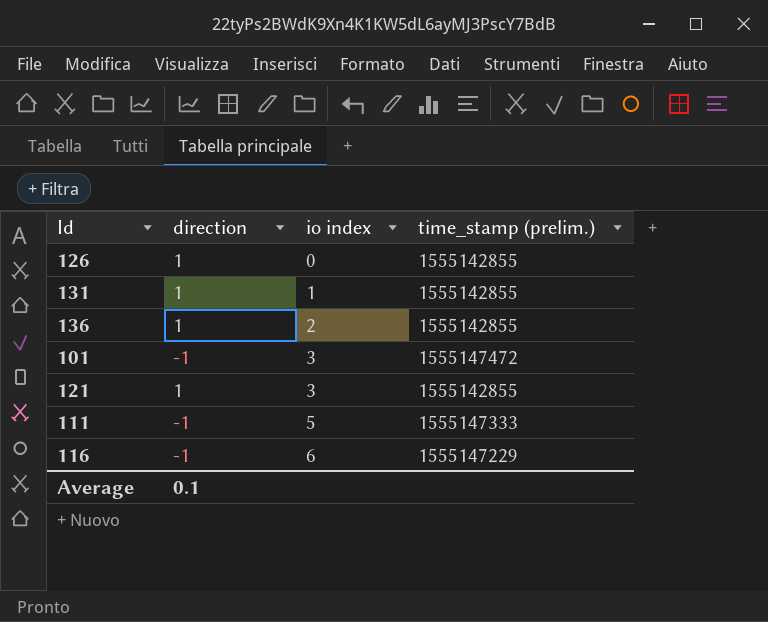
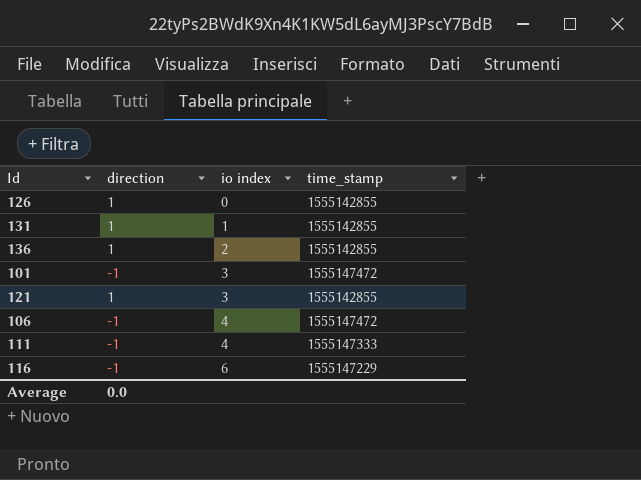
column name: time_stamp (prelim.) -> time_stamp
row 106: none -> -1 | 4 | 1555147472
111 | io index: 5 -> 4
Average | direction: 0.1 -> 0.0

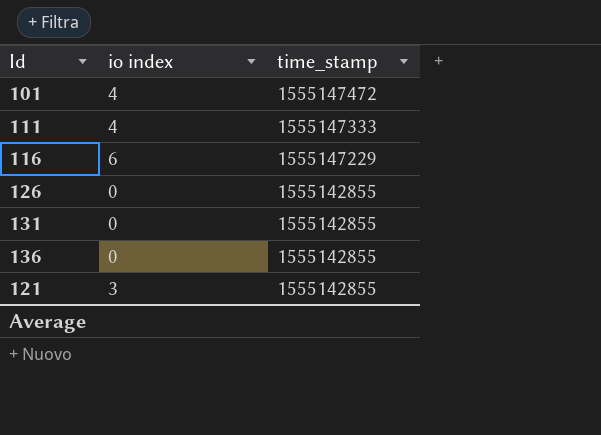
row order: io index ascending -> time_stamp descending
column direction | position: 2 -> none
row 106: -1 | 4 | 1555147472 -> none
101 | io index: 3 -> 4
131 | io index: 1 -> 0
136 | io index: 2 -> 0

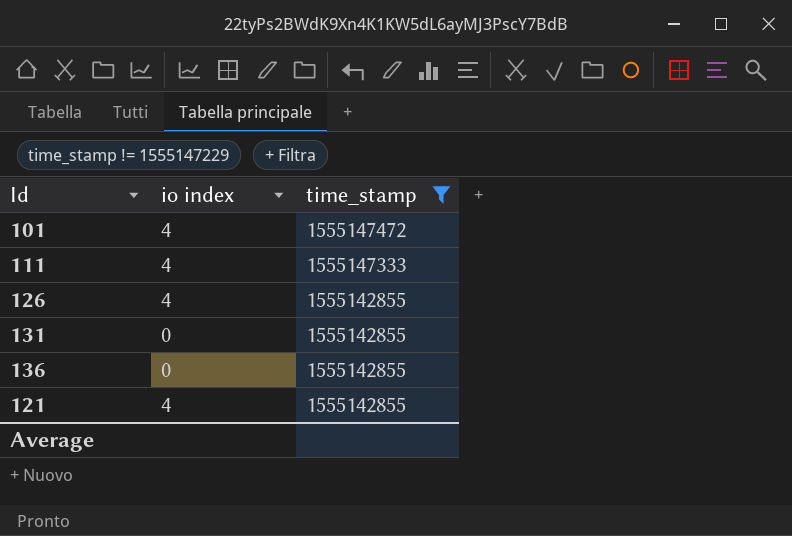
filter: none -> time_stamp != 1555147229
126 | io index: 0 -> 4
121 | io index: 3 -> 4

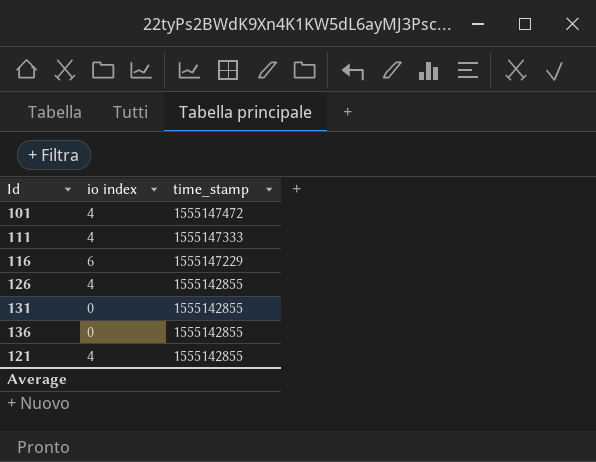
filter: time_stamp != 1555147229 -> none

